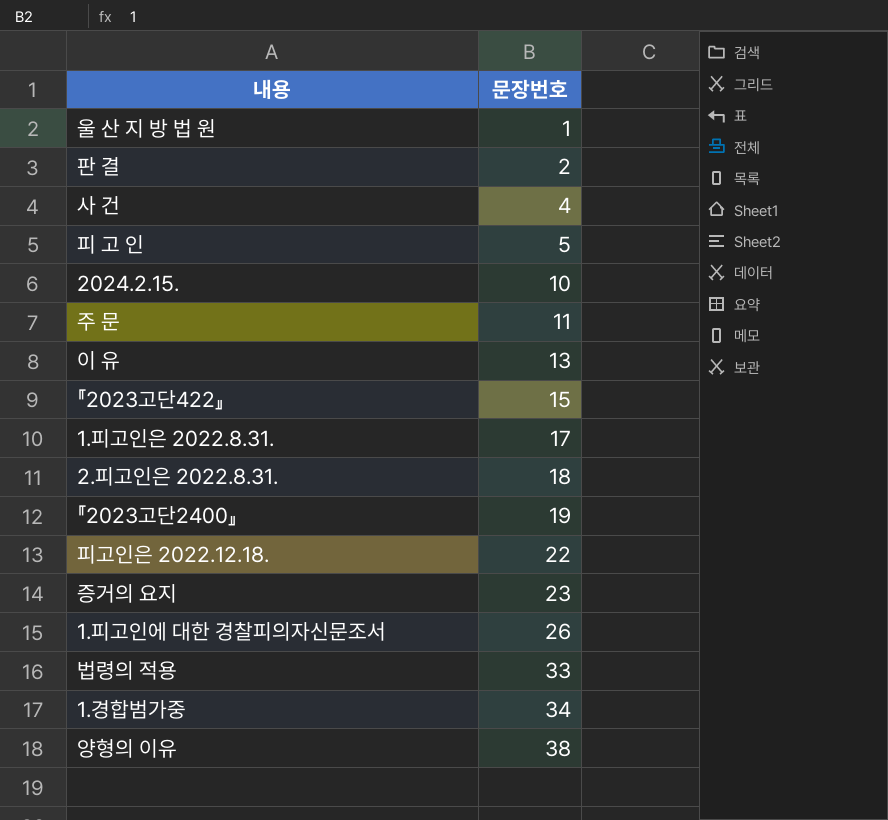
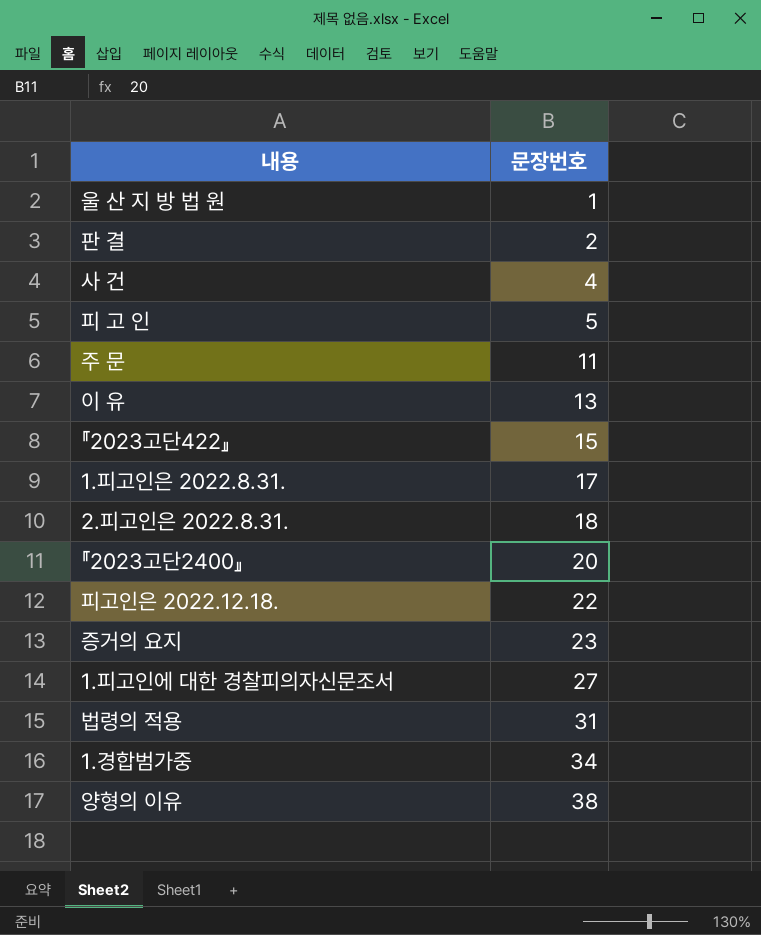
row 2024.2.15.: 10 -> none
『2023고단2400』 | 문장번호: 19 -> 20
1.피고인에 대한 경찰피의자신문조서 | 문장번호: 26 -> 27
법령의 적용 | 문장번호: 33 -> 31

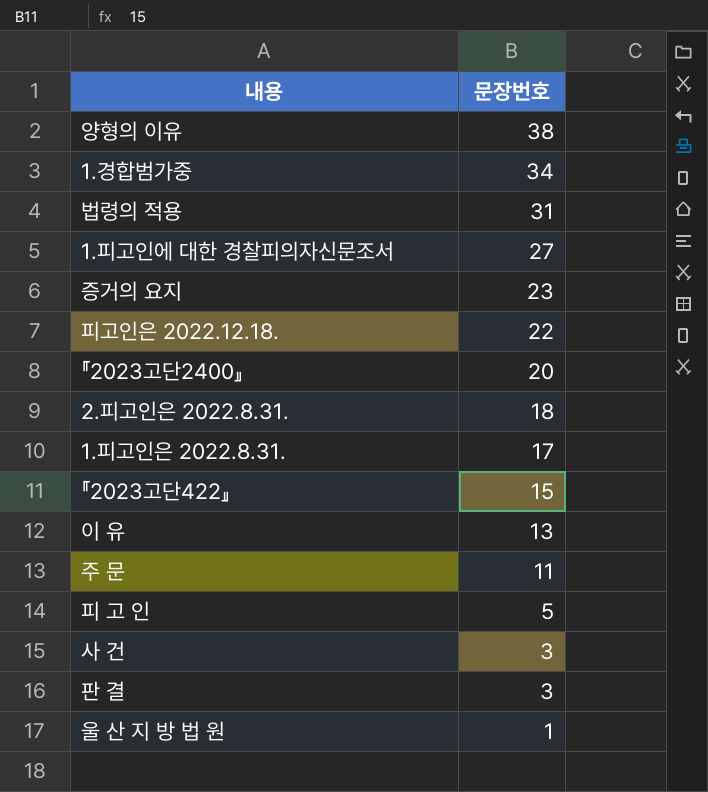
row order: 문장번호 ascending -> 문장번호 descending
사 건 | 문장번호: 4 -> 3
판 결 | 문장번호: 2 -> 3

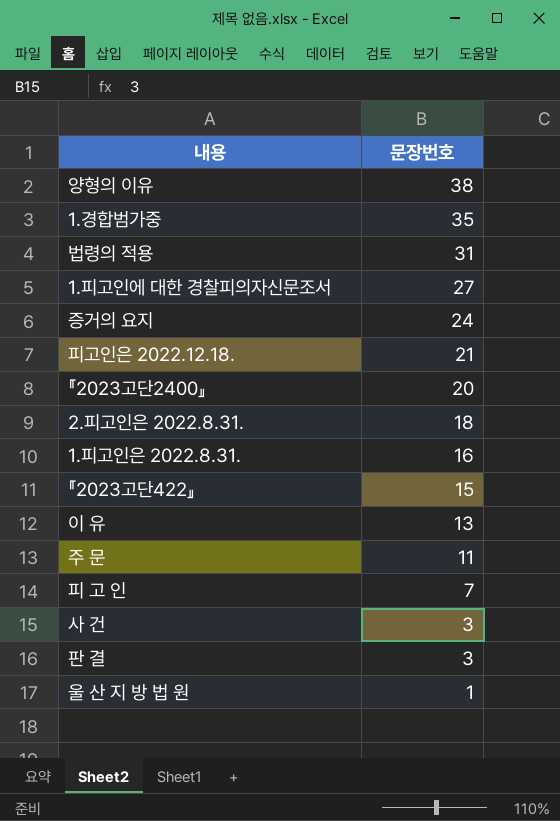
1.경합범가중 | 문장번호: 34 -> 35
증거의 요지 | 문장번호: 23 -> 24
피고인은 2022.12.18. | 문장번호: 22 -> 21
1.피고인은 2022.8.31. | 문장번호: 17 -> 16
피 고 인 | 문장번호: 5 -> 7

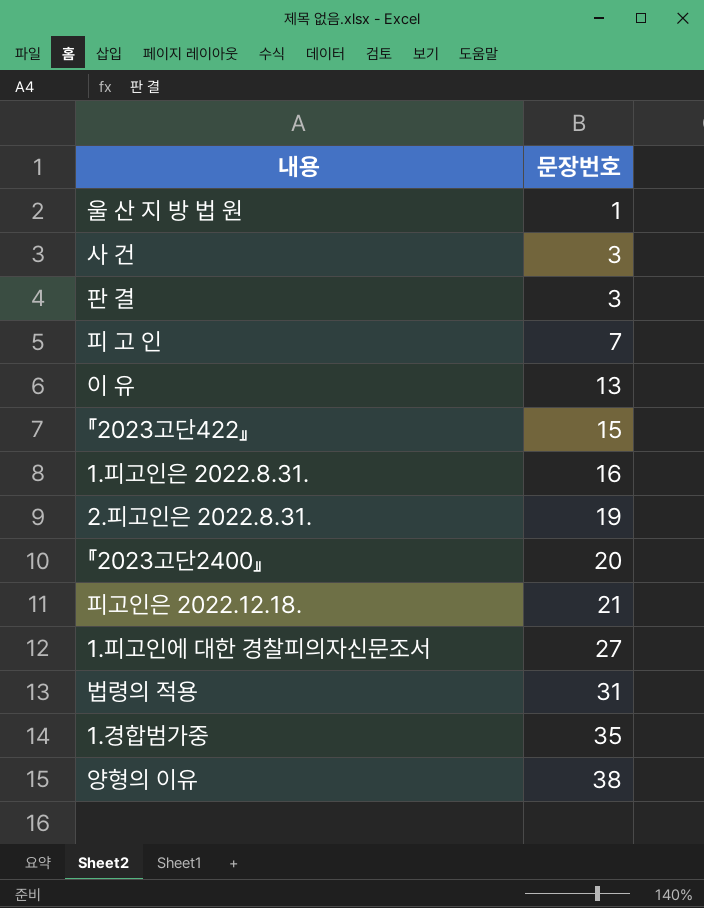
row order: 문장번호 descending -> 문장번호 ascending
row 증거의 요지: 24 -> none
row 주 문: 11 -> none
2.피고인은 2022.8.31. | 문장번호: 18 -> 19

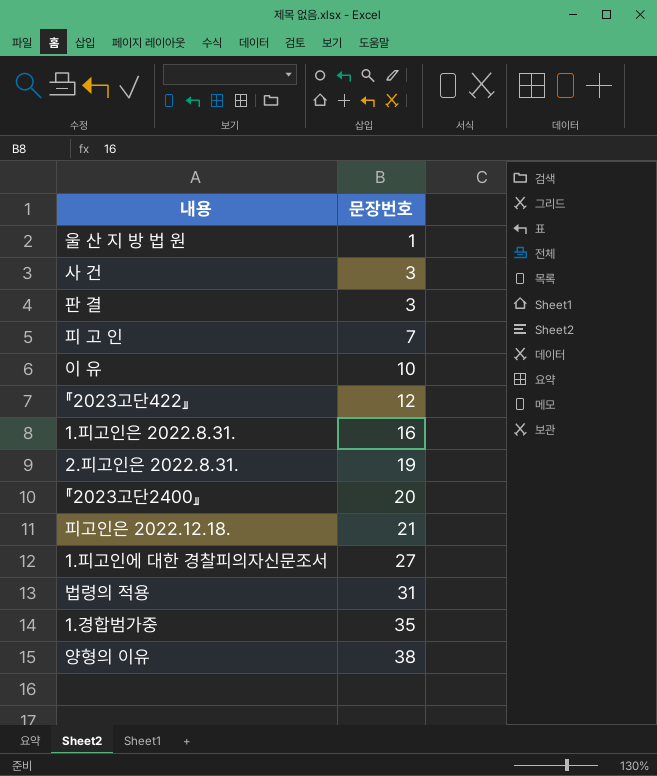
이 유 | 문장번호: 13 -> 10
『2023고단422』 | 문장번호: 15 -> 12

